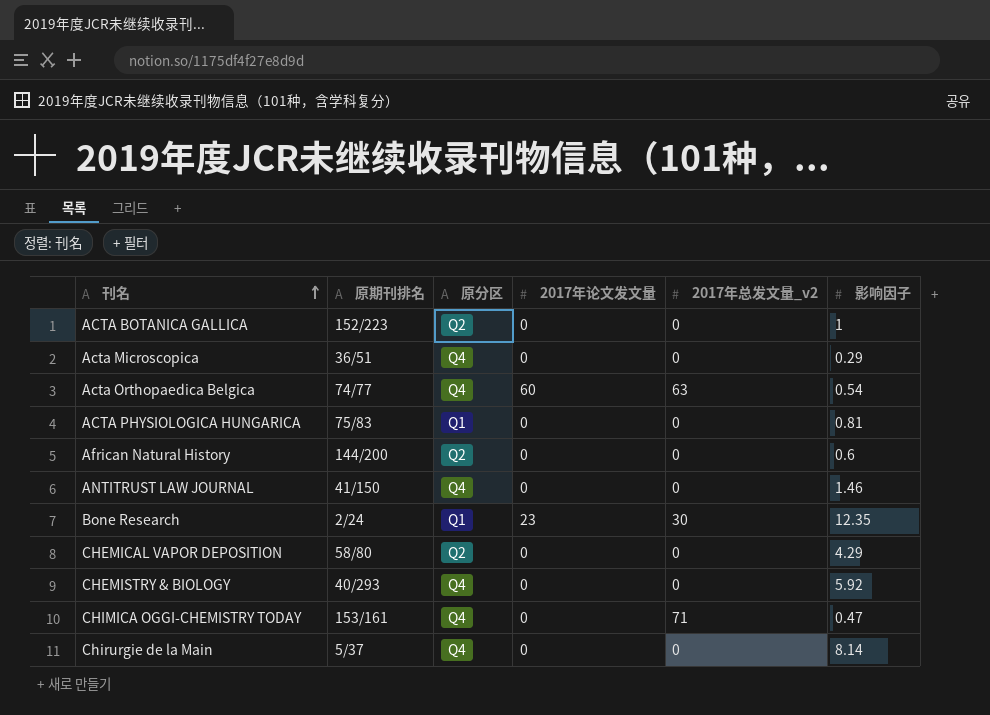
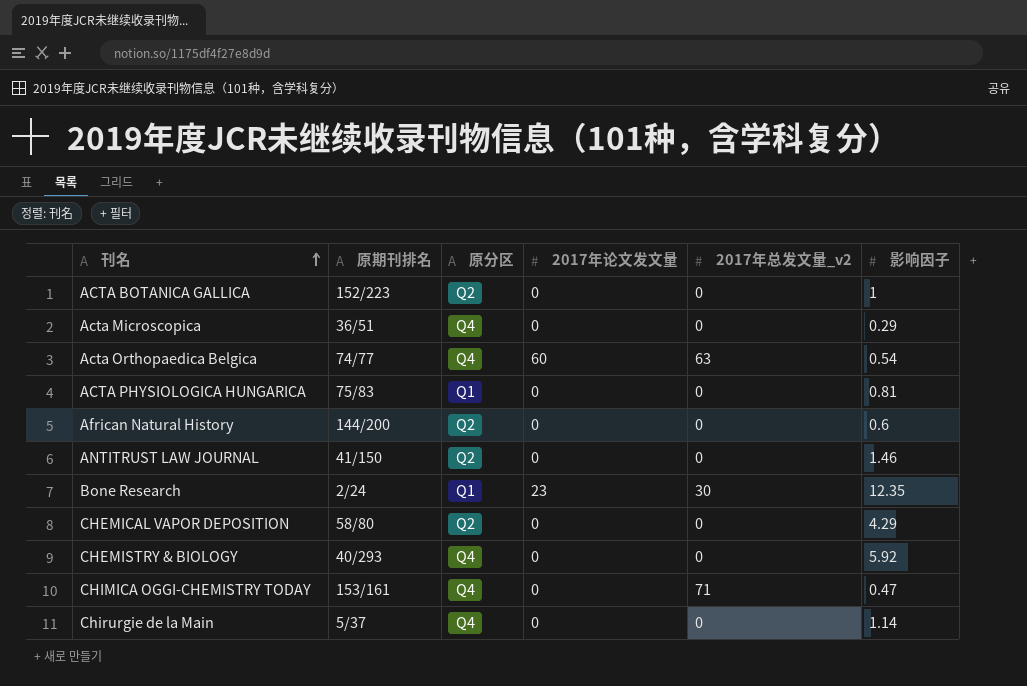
ANTITRUST LAW JOURNAL | 原分区: Q4 -> Q2
Chirurgie de la Main | 影响因子: 8.14 -> 1.14

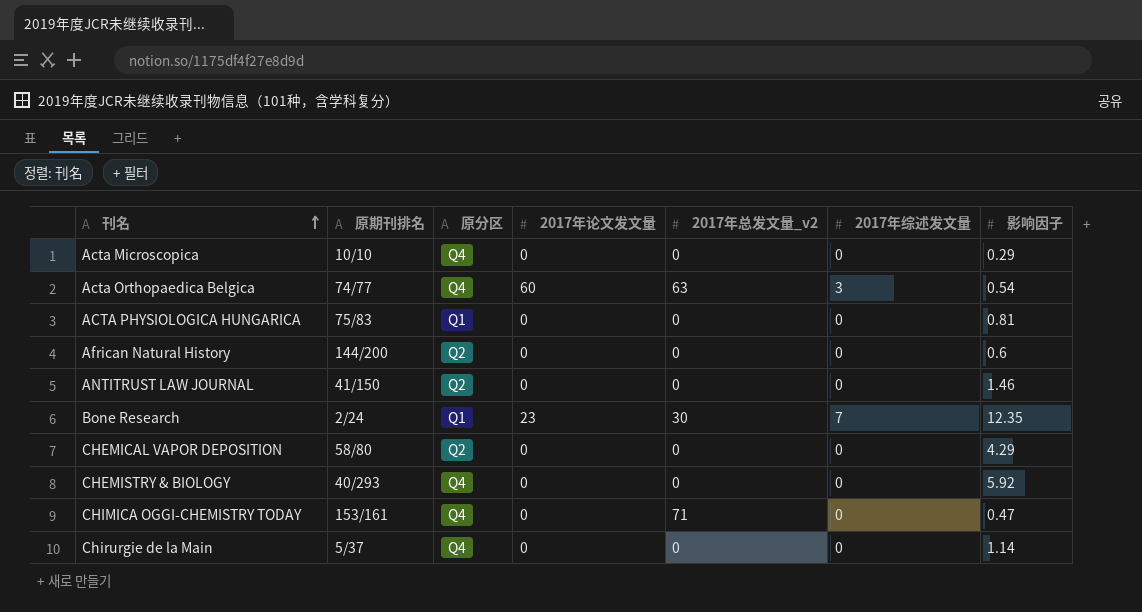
column 2017年综述发文量 | position: none -> 6
row ACTA BOTANICA GALLICA: 152/223 | Q2 | 0 | 0 | 1 -> none
Acta Microscopica | 原期刊排名: 36/51 -> 10/10

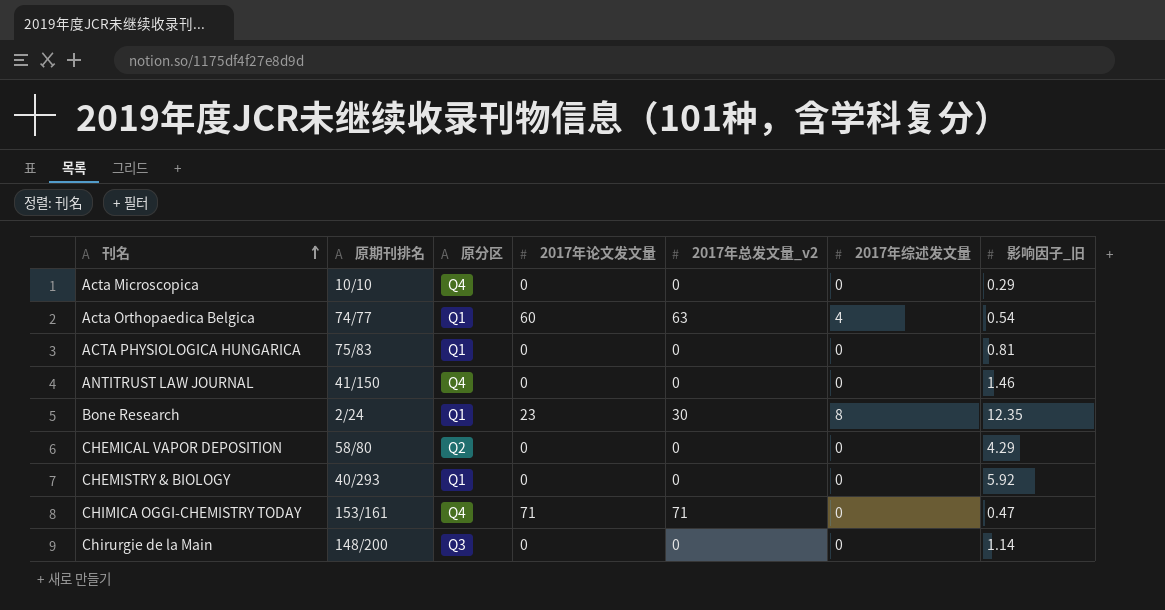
column name: 影响因子 -> 影响因子_旧
row African Natural History: 144/200 | Q2 | 0 | 0 | 0 | 0.6 -> none
Acta Orthopaedica Belgica | 原分区: Q4 -> Q1
Acta Orthopaedica Belgica | 2017年综述发文量: 3 -> 4
ANTITRUST LAW JOURNAL | 原分区: Q2 -> Q4
Bone Research | 2017年综述发文量: 7 -> 8
CHEMISTRY & BIOLOGY | 原分区: Q4 -> Q1
CHIMICA OGGI-CHEMISTRY TODAY | 2017年论文发文量: 0 -> 71
Chirurgie de la Main | 原期刊排名: 5/37 -> 148/200
Chirurgie de la Main | 原分区: Q4 -> Q3

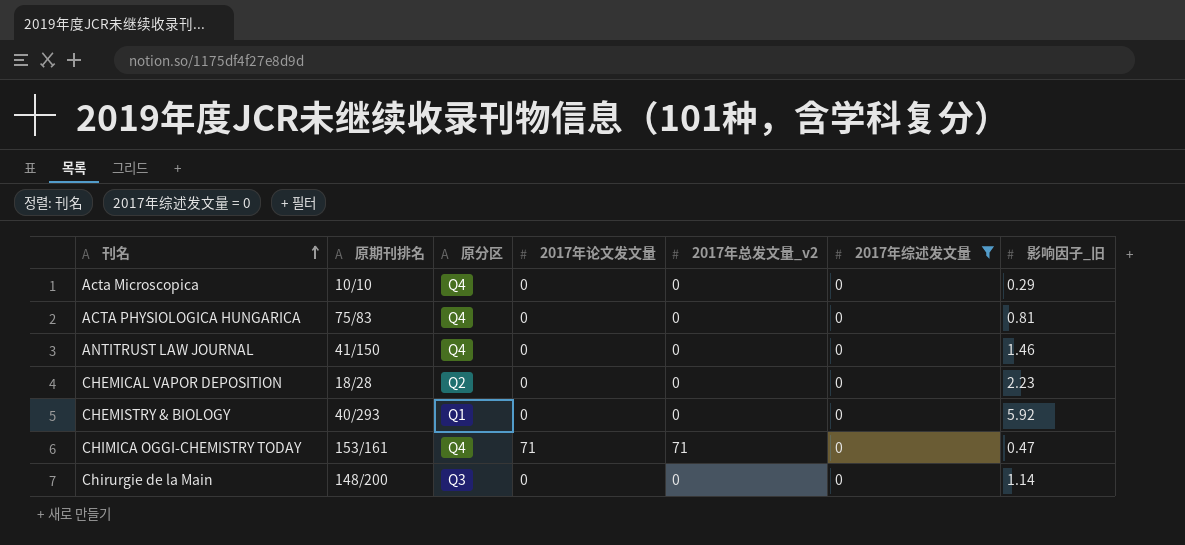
filter: none -> 2017年综述发文量 = 0
ACTA PHYSIOLOGICA HUNGARICA | 原分区: Q1 -> Q4
CHEMICAL VAPOR DEPOSITION | 原期刊排名: 58/80 -> 18/28
CHEMICAL VAPOR DEPOSITION | 影响因子_旧: 4.29 -> 2.23

